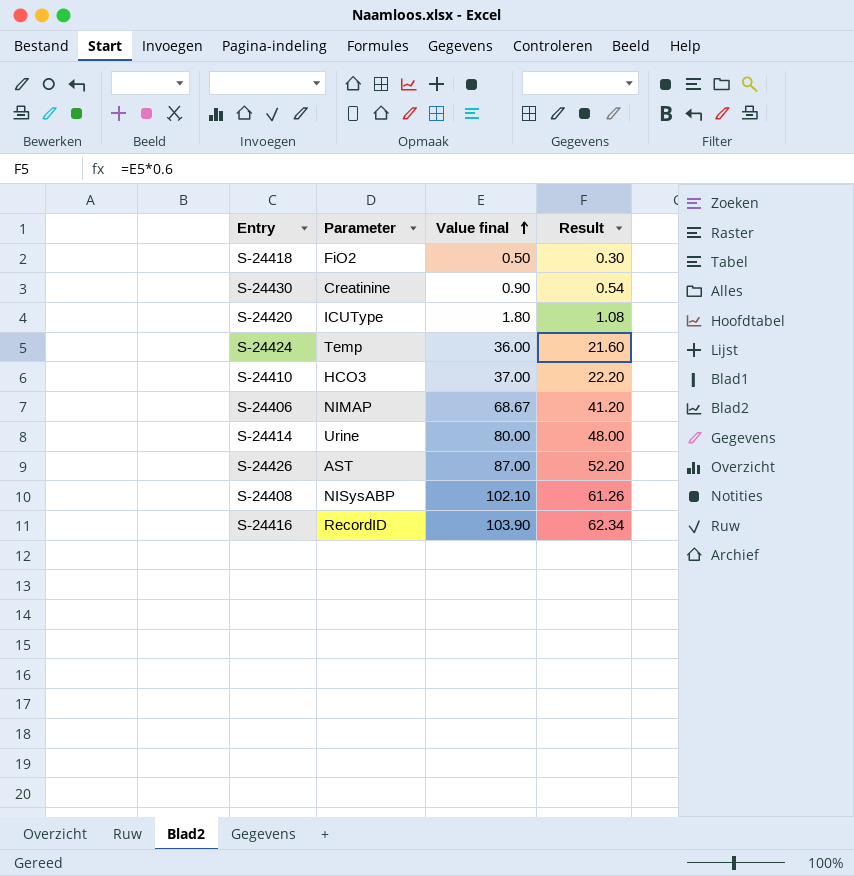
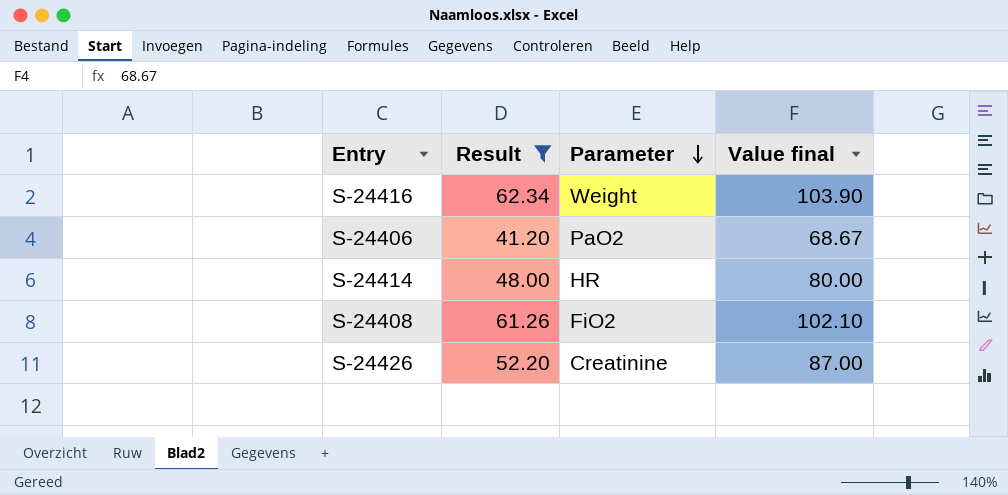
filter: none -> Result >= 41.20
row order: Value final ascending -> Parameter descending
column Result | position: 4 -> 2
S-24416 | Parameter: RecordID -> Weight
S-24406 | Parameter: NIMAP -> PaO2
S-24414 | Parameter: Urine -> HR
S-24408 | Parameter: NISysABP -> FiO2
S-24426 | Parameter: AST -> Creatinine

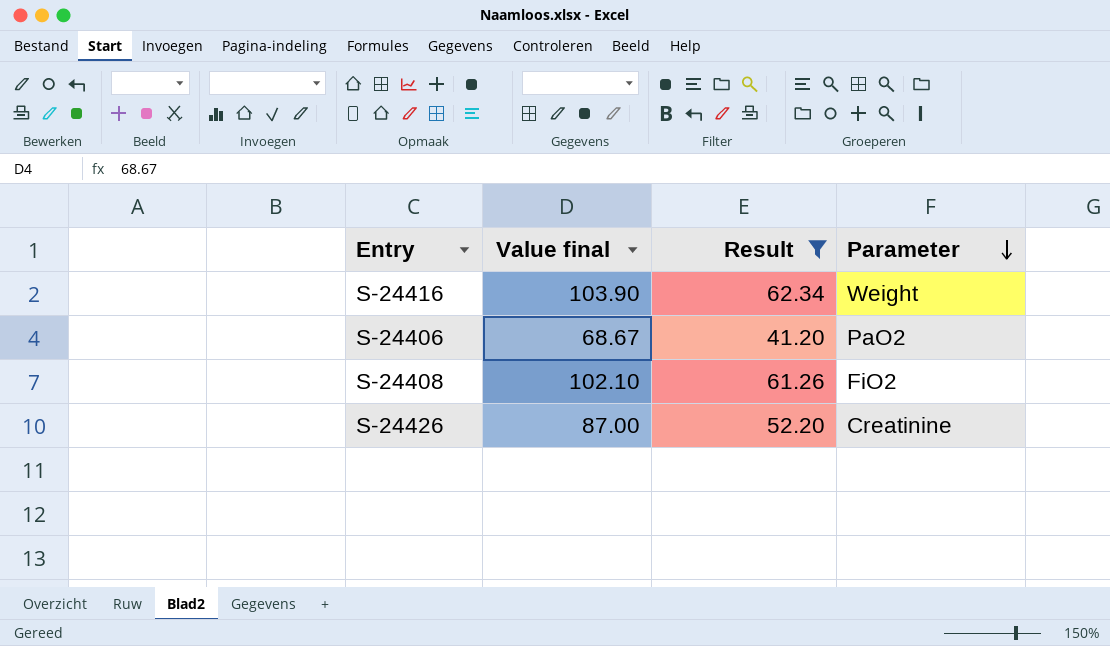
column Value final | position: 4 -> 2
row S-24414: 48.00 | HR | 80.00 -> none

